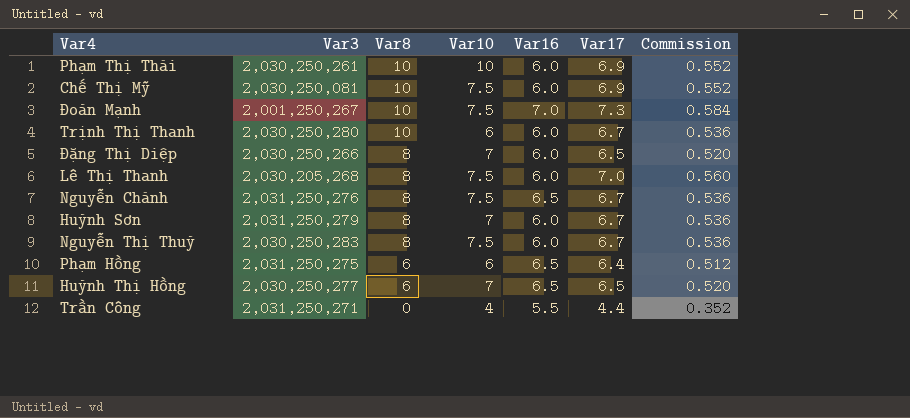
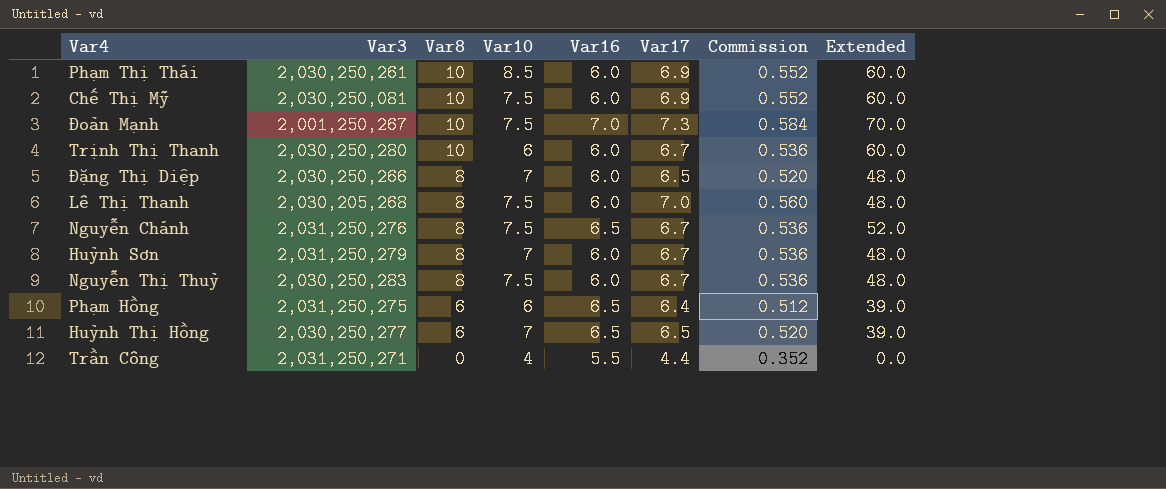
column Extended | formula: none -> [Var8] * [Var16]
Phạm Thị Thái | Var10: 10 -> 8.5

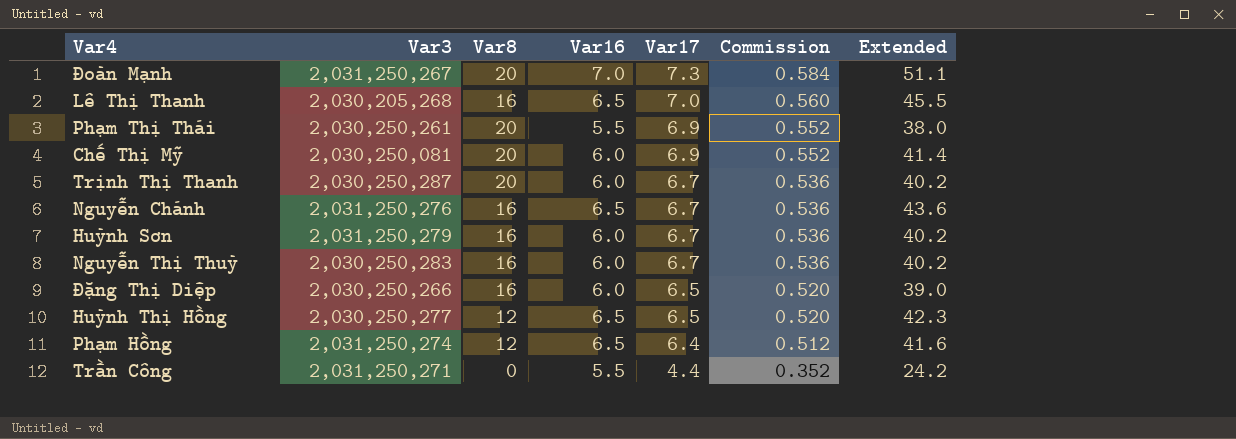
row order: Var8 descending -> Var17 descending
column Var10 | position: 4 -> none
column Extended | formula: [Var8] * [Var16] -> [Var16] * [Var17]
Đoàn Mạnh | Var3: 2,001,250,267 -> 2,031,250,267
Đoàn Mạnh | Var8: 10 -> 20
Lê Thị Thanh | Var8: 8 -> 16
Lê Thị Thanh | Var16: 6.0 -> 6.5
Phạm Thị Thái | Var8: 10 -> 20
Phạm Thị Thái | Var16: 6.0 -> 5.5
Chế Thị Mỹ | Var8: 10 -> 20
Trịnh Thị Thanh | Var3: 2,030,250,280 -> 2,030,250,287
Trịnh Thị Thanh | Var8: 10 -> 20
Nguyễn Chánh | Var8: 8 -> 16
Huỳnh Sơn | Var8: 8 -> 16
Nguyễn Thị Thuỳ | Var8: 8 -> 16
Đặng Thị Diệp | Var8: 8 -> 16
Huỳnh Thị Hồng | Var8: 6 -> 12
Phạm Hồng | Var3: 2,031,250,275 -> 2,031,250,274
Phạm Hồng | Var8: 6 -> 12

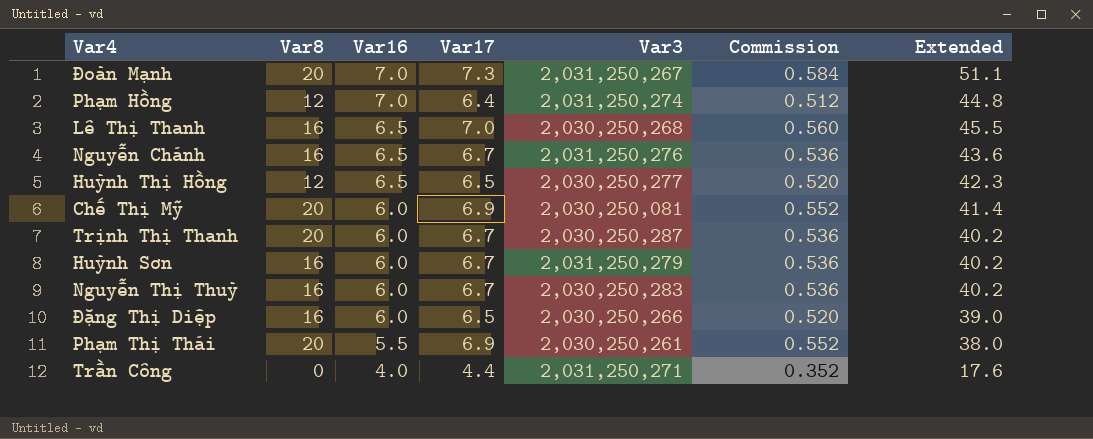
row order: Var17 descending -> Var16 descending
column Var3 | position: 2 -> 5
Phạm Hồng | Var16: 6.5 -> 7.0
Phạm Hồng | Extended: 41.6 -> 44.8
Lê Thị Thanh | Var3: 2,030,205,268 -> 2,030,250,268
Trần Công | Var16: 5.5 -> 4.0
Trần Công | Extended: 24.2 -> 17.6

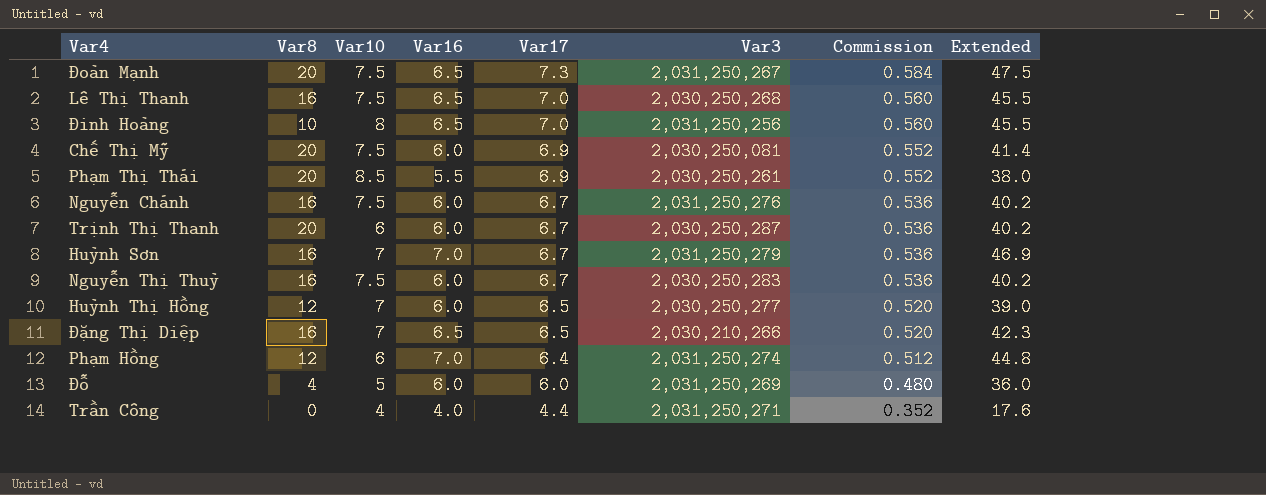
row order: Var16 descending -> Var17 descending
column Var10 | position: none -> 3
Đoàn Mạnh | Var16: 7.0 -> 6.5
Đoàn Mạnh | Extended: 51.1 -> 47.5
row Đinh Hoàng: none -> 10 | 8 | 6.5 | 7.0 | 2,031,250,256 | 0.560 | 45.5
Nguyễn Chánh | Var16: 6.5 -> 6.0
Nguyễn Chánh | Extended: 43.6 -> 40.2
Huỳnh Sơn | Var16: 6.0 -> 7.0
Huỳnh Sơn | Extended: 40.2 -> 46.9
Huỳnh Thị Hồng | Var16: 6.5 -> 6.0
Huỳnh Thị Hồng | Extended: 42.3 -> 39.0
Đặng Thị Diệp | Var16: 6.0 -> 6.5
Đặng Thị Diệp | Var3: 2,030,250,266 -> 2,030,210,266
Đặng Thị Diệp | Extended: 39.0 -> 42.3
row Đỗ: none -> 4 | 5 | 6.0 | 6.0 | 2,031,250,269 | 0.480 | 36.0

